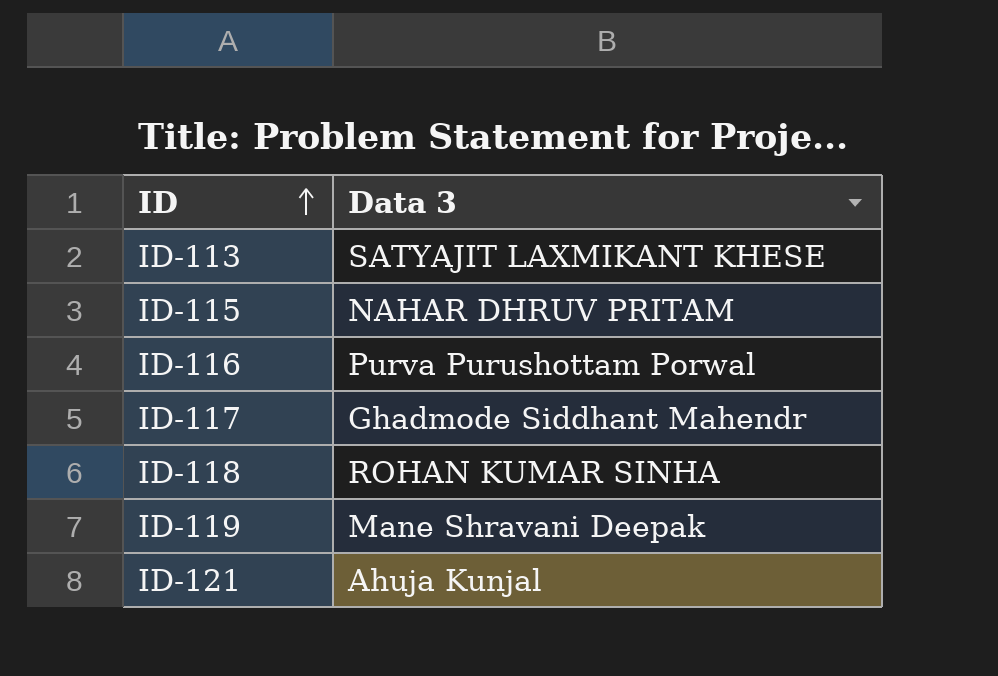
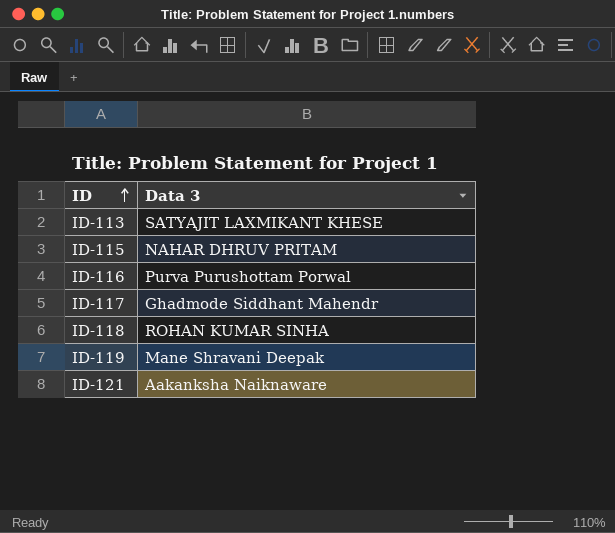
ID-121 | Data 3: Ahuja Kunjal -> Aakanksha Naiknaware

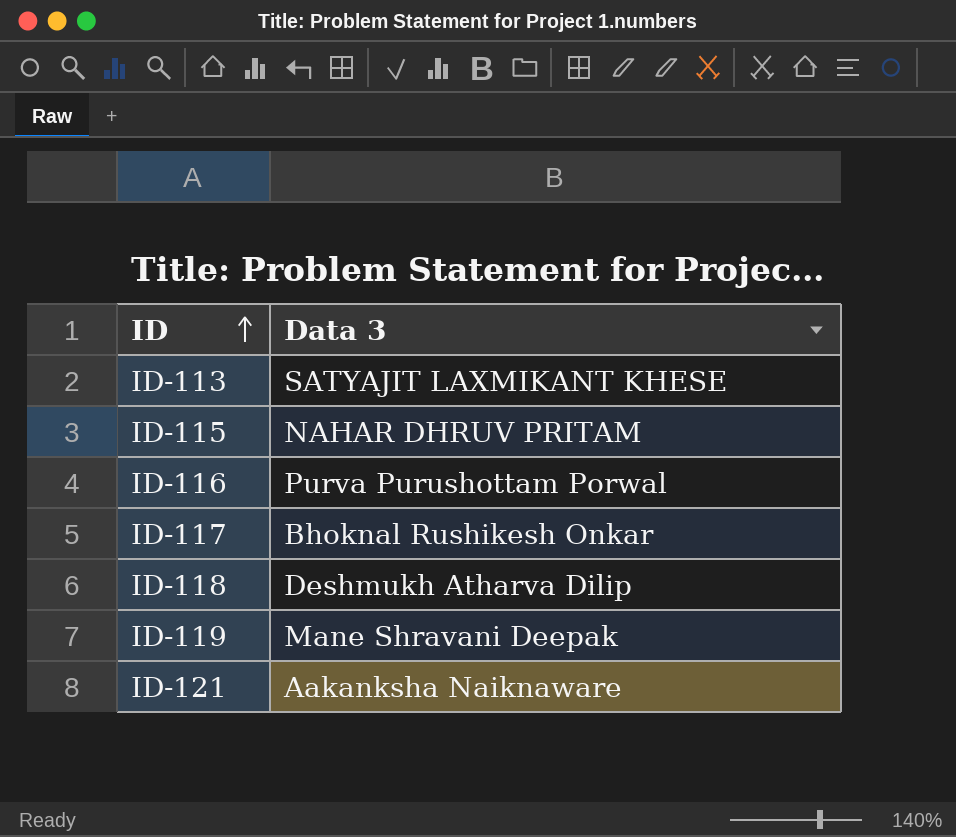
ID-117 | Data 3: Ghadmode Siddhant Mahendr -> Bhoknal Rushikesh Onkar
ID-118 | Data 3: ROHAN KUMAR SINHA -> Deshmukh Atharva Dilip

